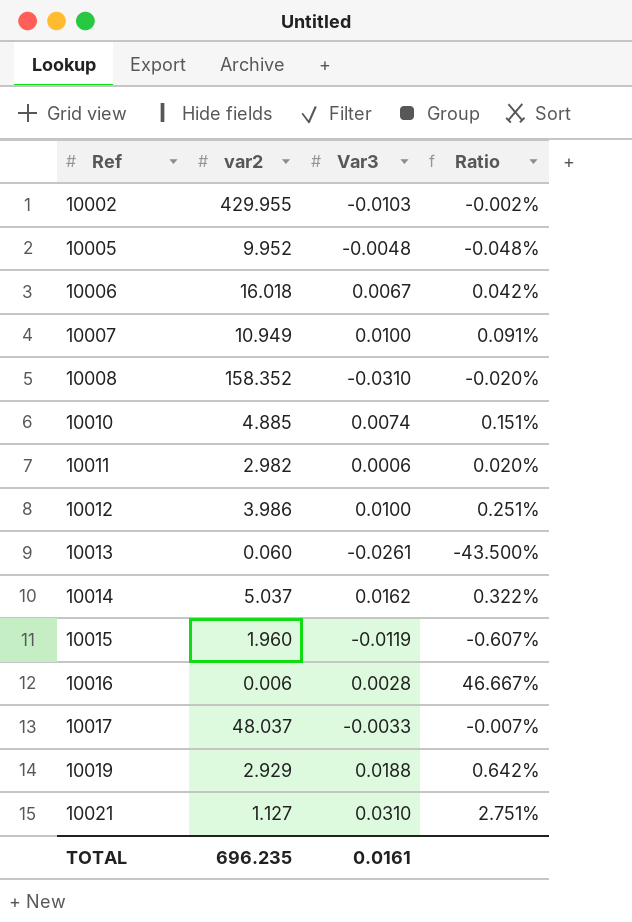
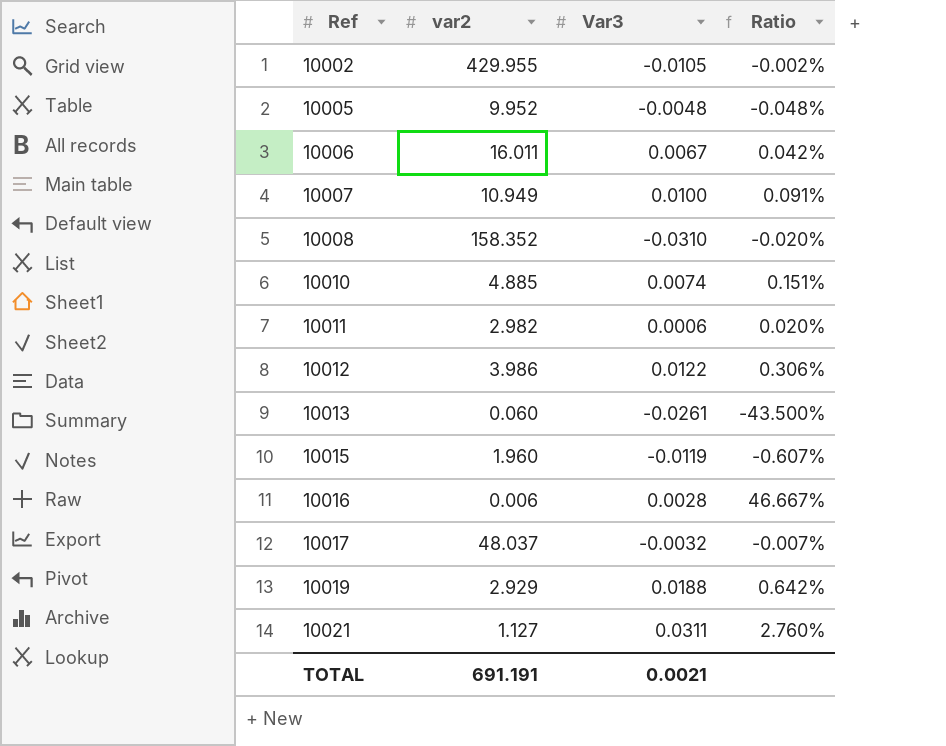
row 10014: 5.037 | 0.0162 | 0.322% -> none
10002 | Var3: -0.0103 -> -0.0105
10006 | var2: 16.018 -> 16.011
10012 | Var3: 0.0100 -> 0.0122
10012 | Ratio: 0.251% -> 0.306%
10017 | Var3: -0.0033 -> -0.0032
10021 | Var3: 0.0310 -> 0.0311
10021 | Ratio: 2.751% -> 2.760%
TOTAL | var2: 696.235 -> 691.191
TOTAL | Var3: 0.0161 -> 0.0021

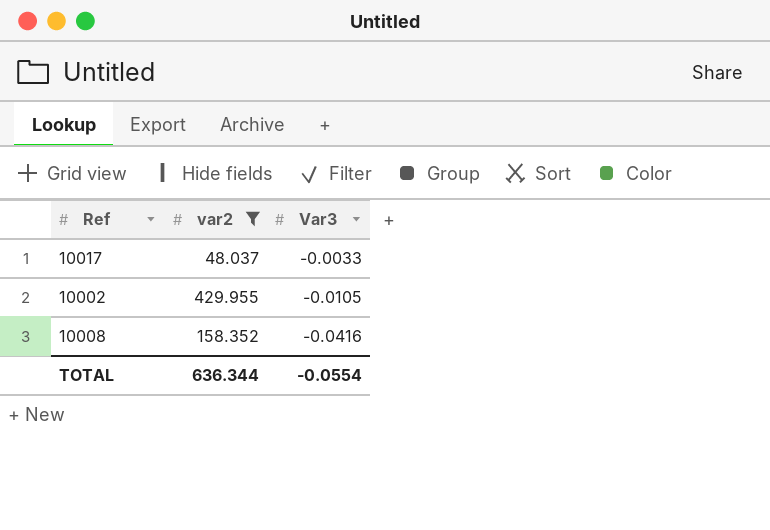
filter: none -> var2 >= 48.037
row order: Ref ascending -> Var3 descending
column Ratio | formula: [Var3] / [var2] -> none
10017 | Var3: -0.0032 -> -0.0033
10008 | Var3: -0.0310 -> -0.0416
TOTAL | var2: 691.191 -> 636.344
TOTAL | Var3: 0.0021 -> -0.0554

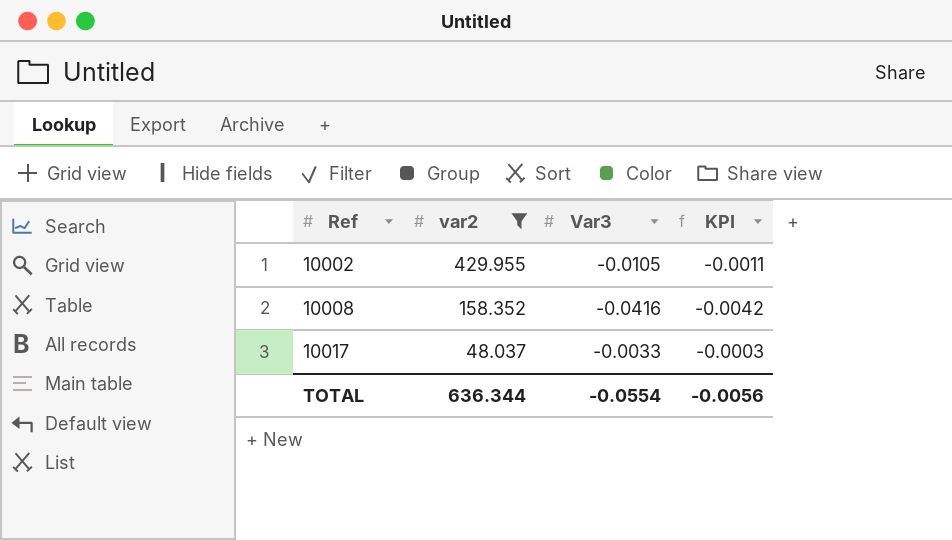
row order: Var3 descending -> Ref ascending
column KPI | formula: none -> [Var3] * 0.1

